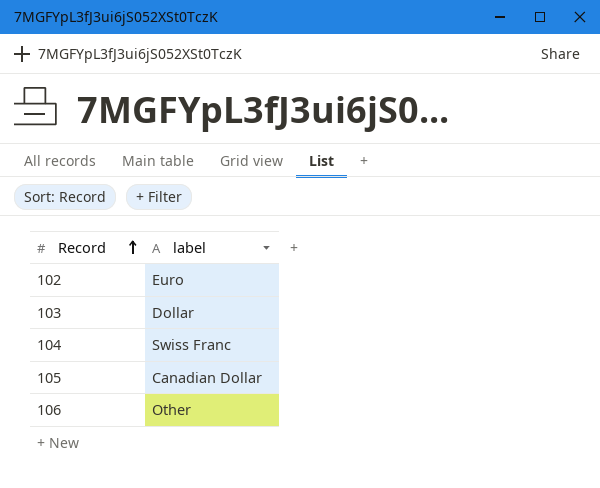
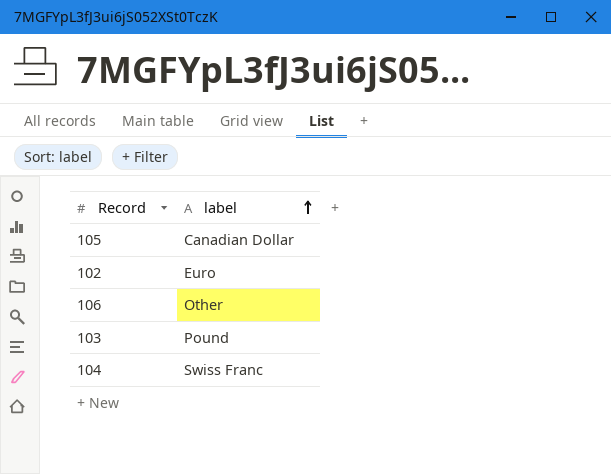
row order: Record ascending -> label ascending
103 | label: Dollar -> Pound

